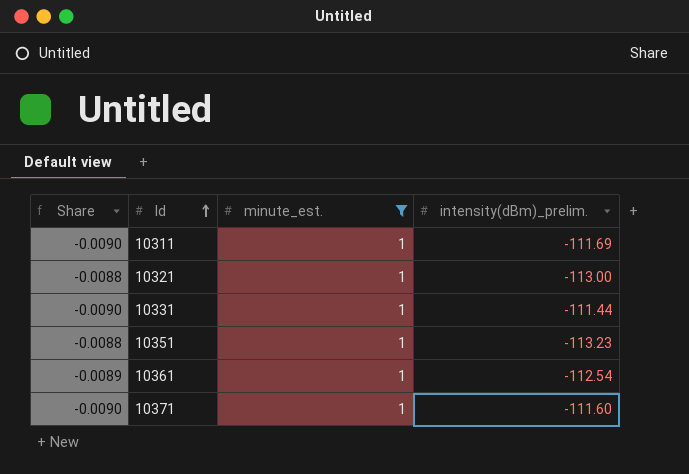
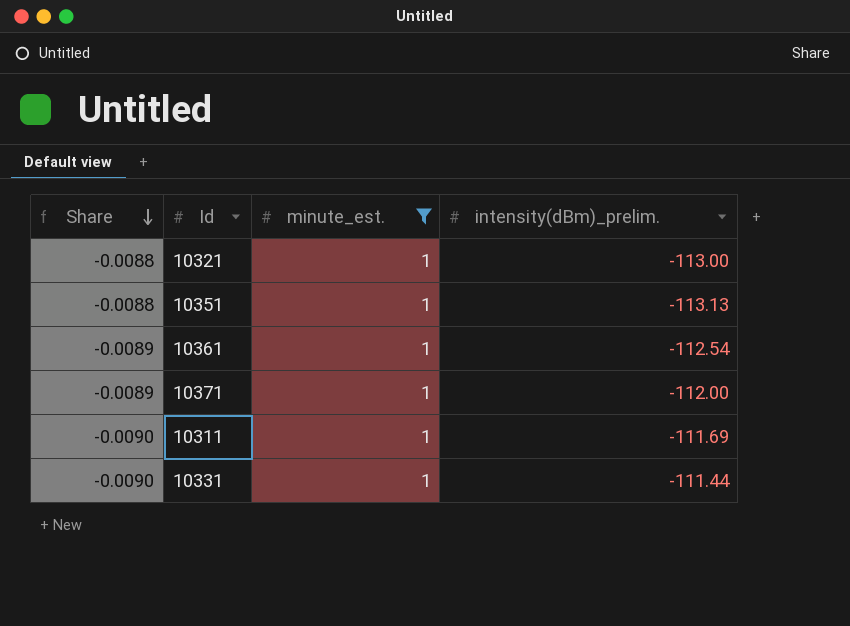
row order: Id ascending -> Share descending
10351 | intensity(dBm)_prelim.: -113.23 -> -113.13
10371 | Share: -0.0090 -> -0.0089
10371 | intensity(dBm)_prelim.: -111.60 -> -112.00

